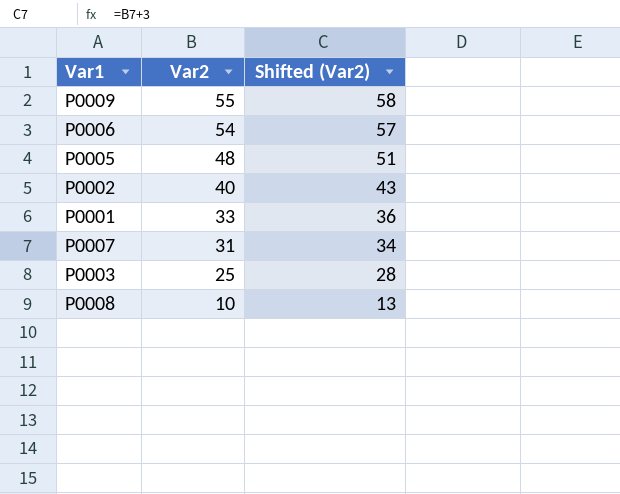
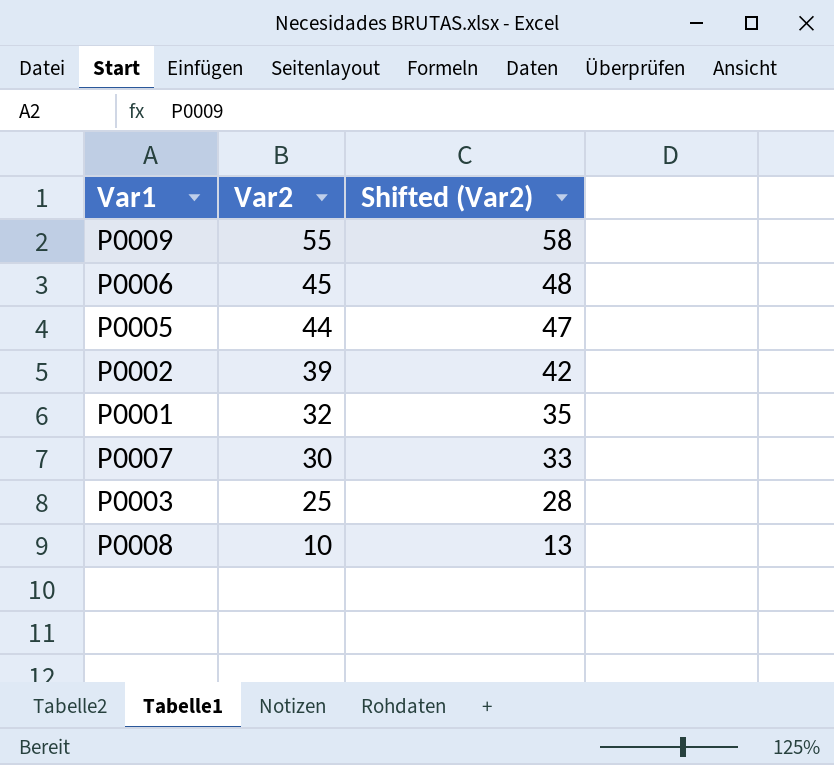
P0006 | Var2: 54 -> 45
P0006 | Shifted (Var2): 57 -> 48
P0005 | Var2: 48 -> 44
P0005 | Shifted (Var2): 51 -> 47
P0002 | Var2: 40 -> 39
P0002 | Shifted (Var2): 43 -> 42
P0001 | Var2: 33 -> 32
P0001 | Shifted (Var2): 36 -> 35
P0007 | Var2: 31 -> 30
P0007 | Shifted (Var2): 34 -> 33

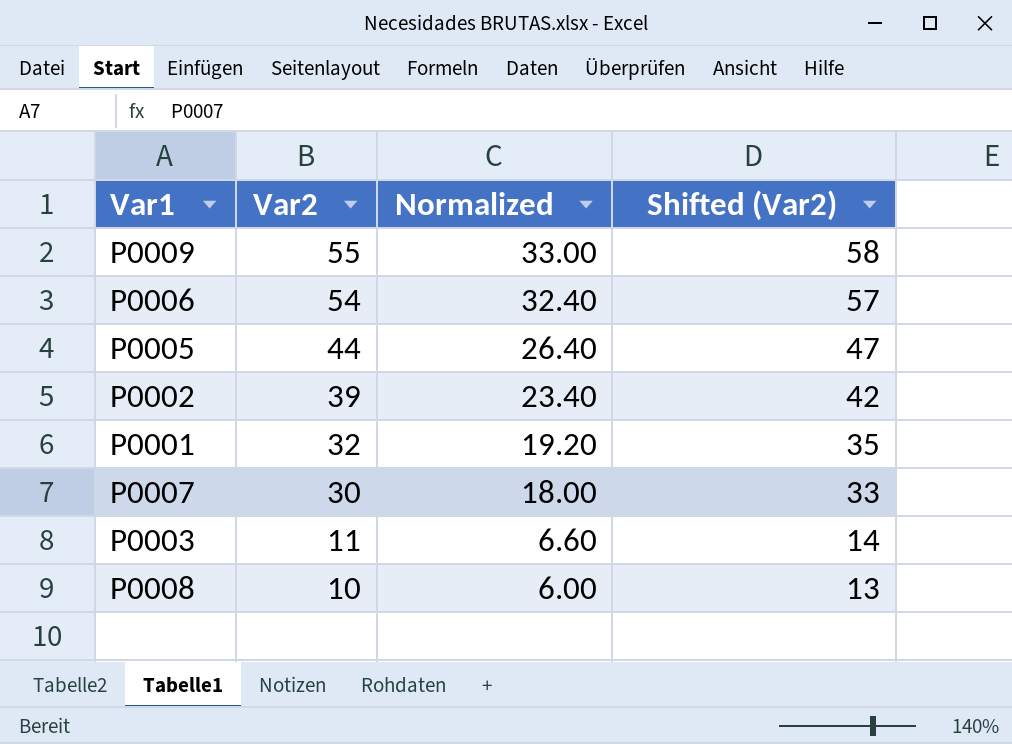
column Normalized | formula: none -> [Var2] * 0.6
P0006 | Var2: 45 -> 54
P0006 | Shifted (Var2): 48 -> 57
P0003 | Var2: 25 -> 11
P0003 | Shifted (Var2): 28 -> 14

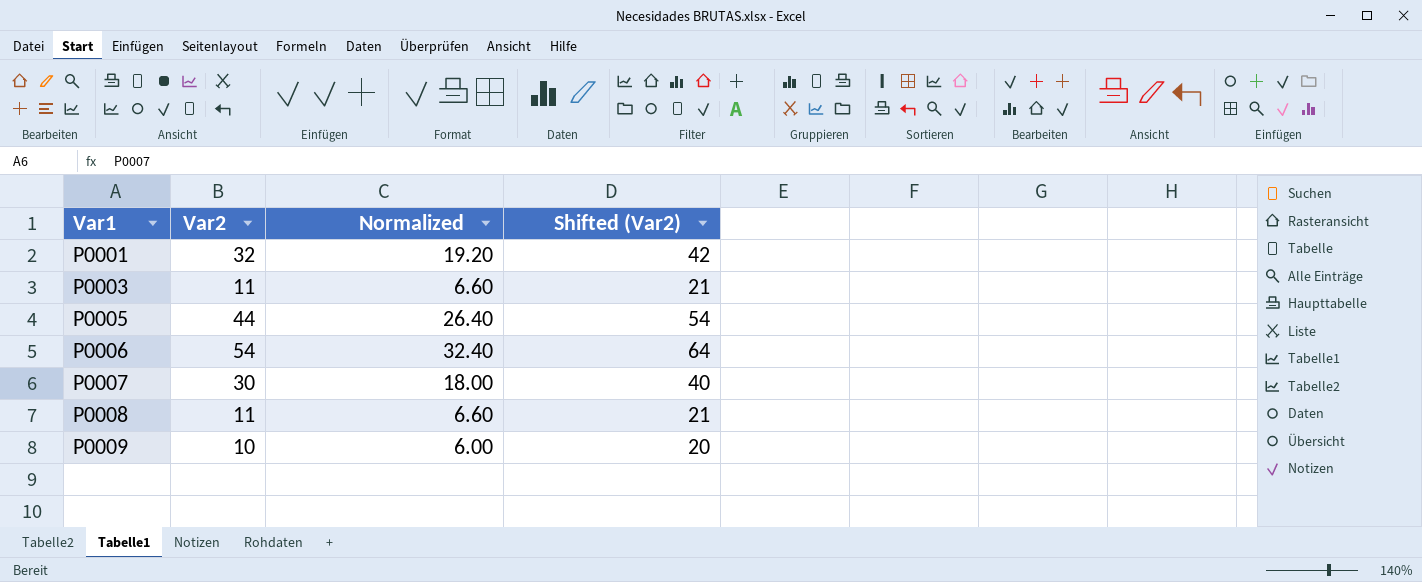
row order: Var2 descending -> Var1 ascending
column Shifted (Var2) | formula: [Var2] + 3 -> [Var2] + 10
row P0002: 39 | 23.40 | 42 -> none
P0008 | Var2: 10 -> 11
P0008 | Normalized: 6.00 -> 6.60
P0009 | Var2: 55 -> 10
P0009 | Normalized: 33.00 -> 6.00

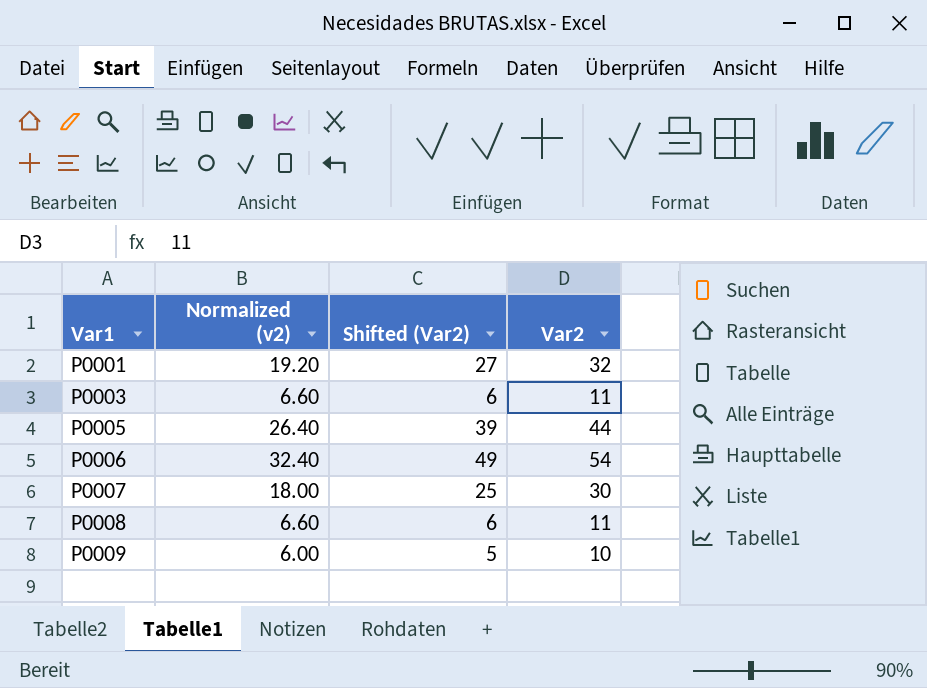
column name: Normalized -> Normalized (v2)
column Shifted (Var2) | formula: [Var2] + 10 -> [Var2] - 5
column Var2 | position: 2 -> 4

